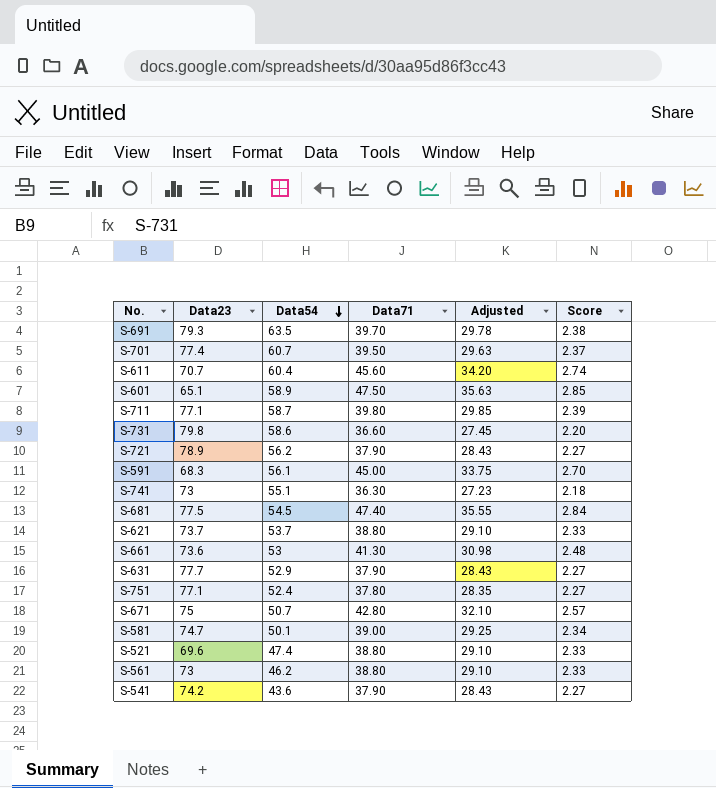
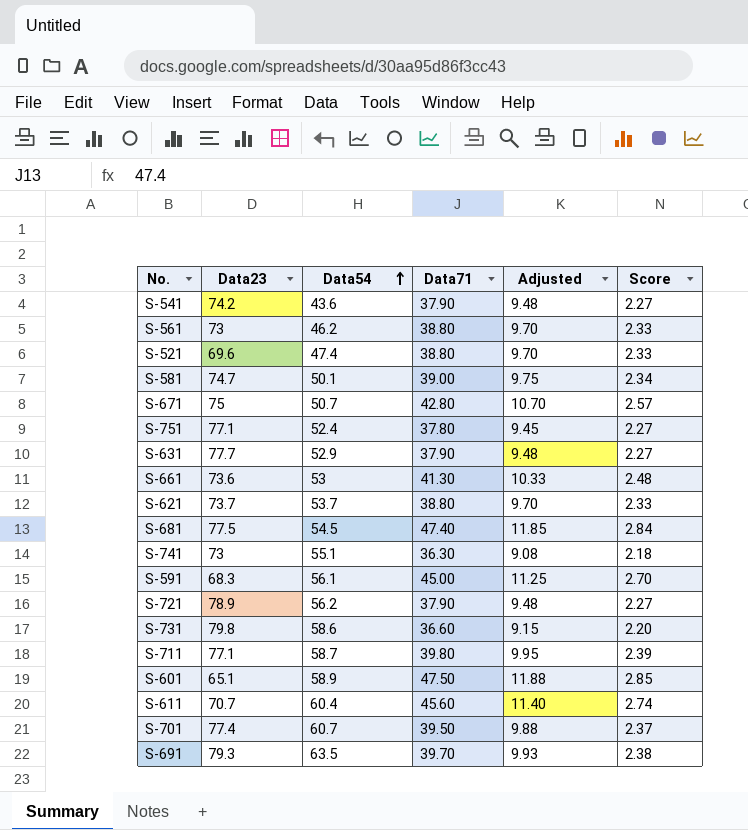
row order: Data54 descending -> Data54 ascending
column Adjusted | formula: [Data71] * 0.75 -> [Data71] * 0.25

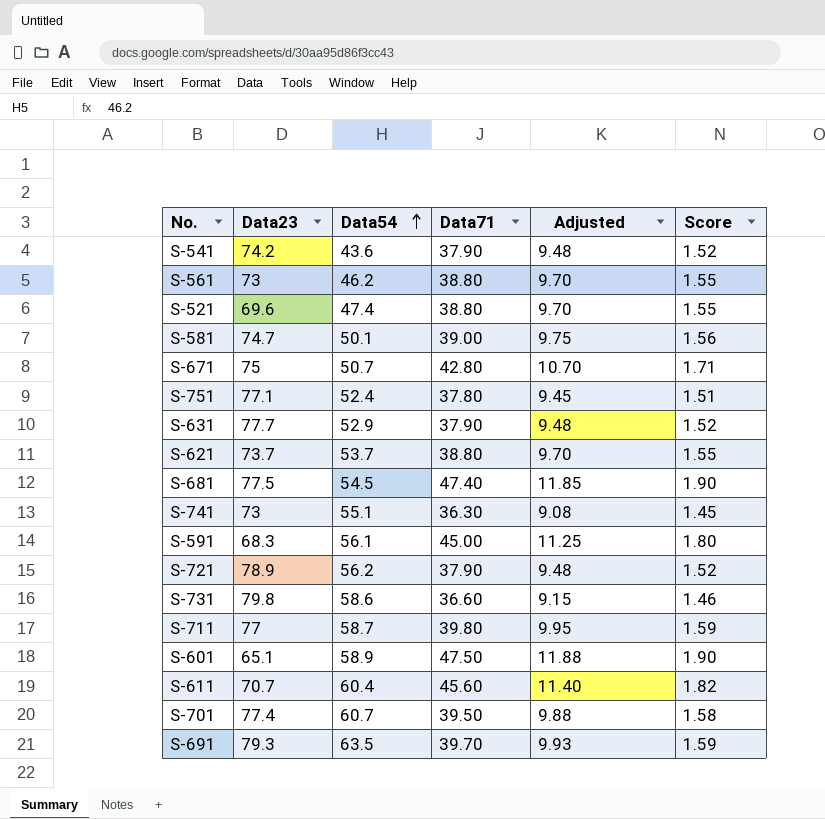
column Score | formula: [Data71] * 0.06 -> [Data71] * 0.04
row S-661: 73.6 | 53 | 41.30 | 10.33 | 2.48 -> none
S-711 | Data23: 77.1 -> 77

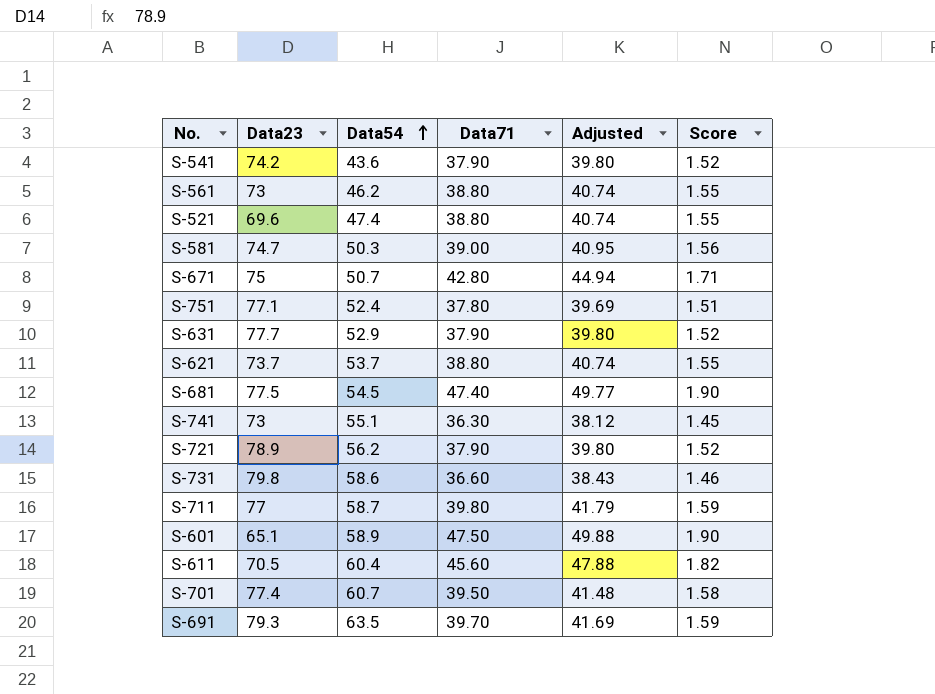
column Adjusted | formula: [Data71] * 0.25 -> [Data71] * 1.05
row S-591: 68.3 | 56.1 | 45.00 | 11.25 | 1.80 -> none
S-581 | Data54: 50.1 -> 50.3
S-611 | Data23: 70.7 -> 70.5

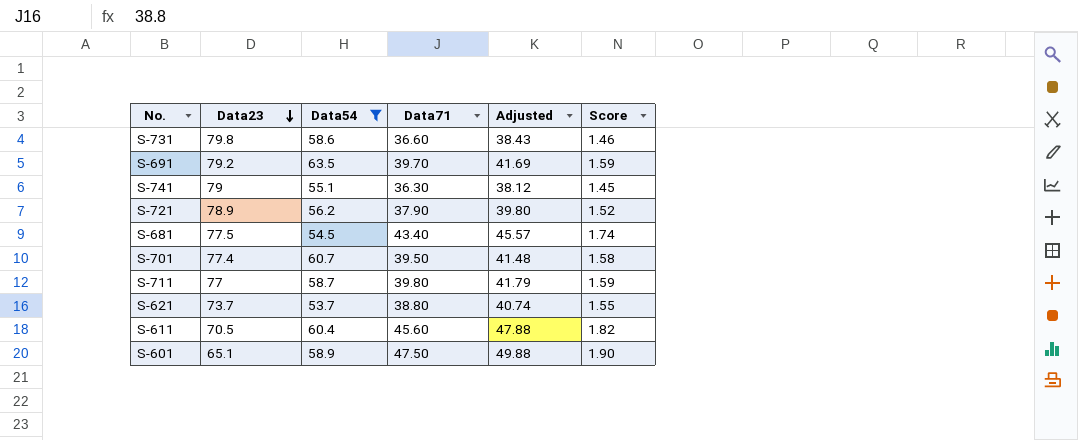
filter: none -> Data54 >= 53.7
row order: Data54 ascending -> Data23 descending
S-691 | Data23: 79.3 -> 79.2
S-741 | Data23: 73 -> 79
S-681 | Data71: 47.40 -> 43.40
S-681 | Adjusted: 49.77 -> 45.57
S-681 | Score: 1.90 -> 1.74

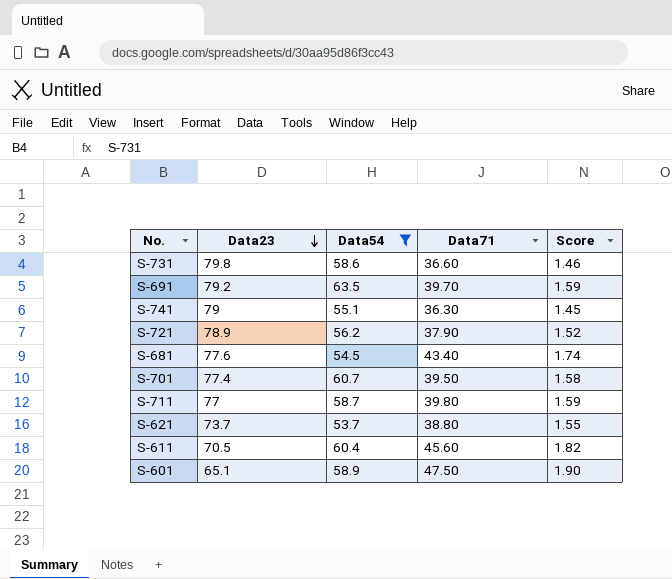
column Adjusted | formula: [Data71] * 1.05 -> none
S-681 | Data23: 77.5 -> 77.6

